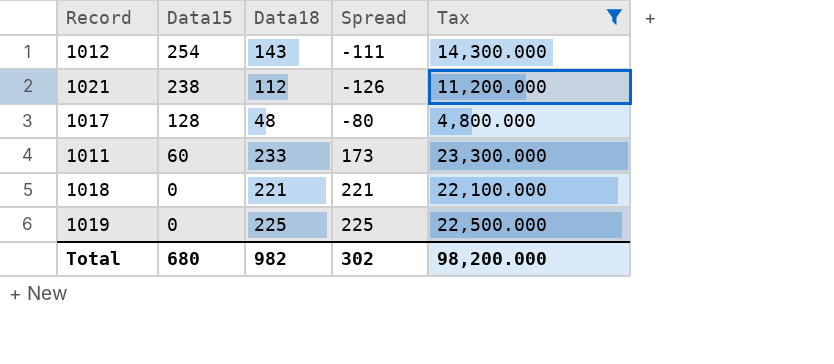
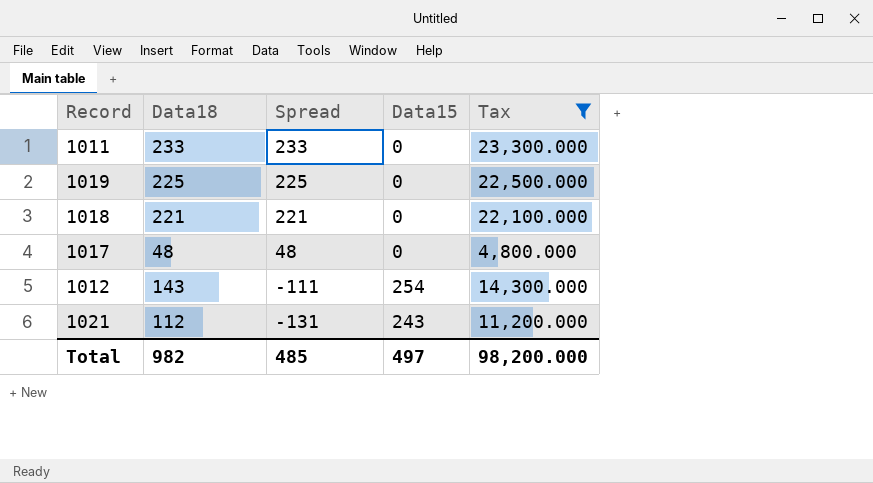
row order: Data15 descending -> Spread descending
column Data15 | position: 2 -> 4
1011 | Spread: 173 -> 233
1011 | Data15: 60 -> 0
1017 | Spread: -80 -> 48
1017 | Data15: 128 -> 0
1021 | Spread: -126 -> -131
1021 | Data15: 238 -> 243
Total | Spread: 302 -> 485
Total | Data15: 680 -> 497

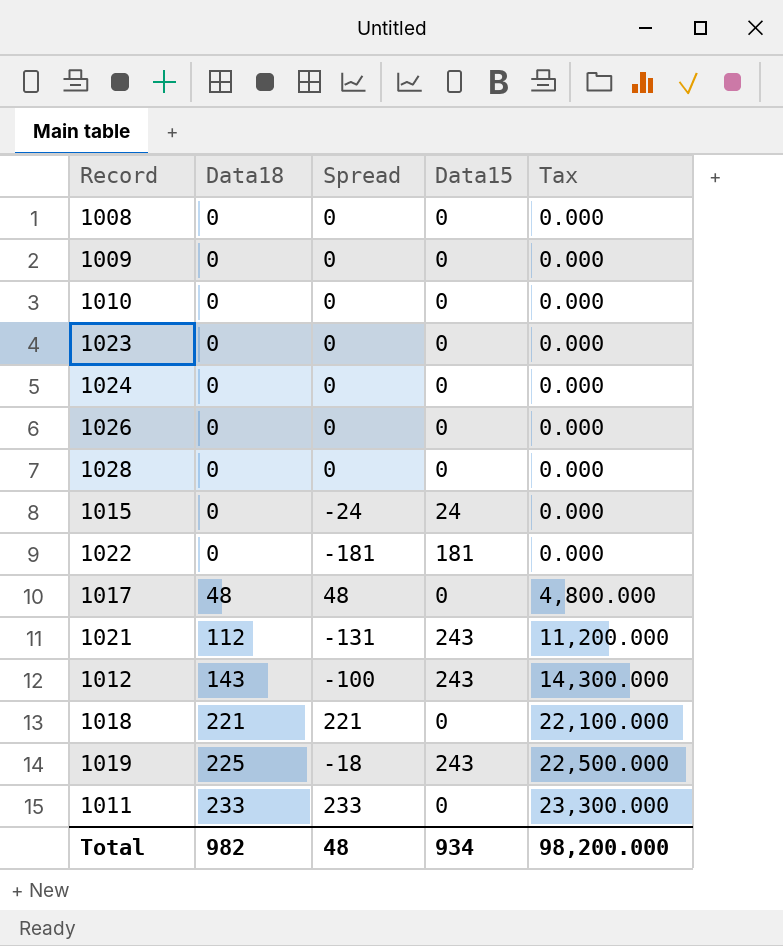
filter: Tax != 0.000 -> none
row order: Spread descending -> Data18 ascending
1012 | Spread: -111 -> -100
1012 | Data15: 254 -> 243
1019 | Spread: 225 -> -18
1019 | Data15: 0 -> 243
Total | Spread: 485 -> 48
Total | Data15: 497 -> 934

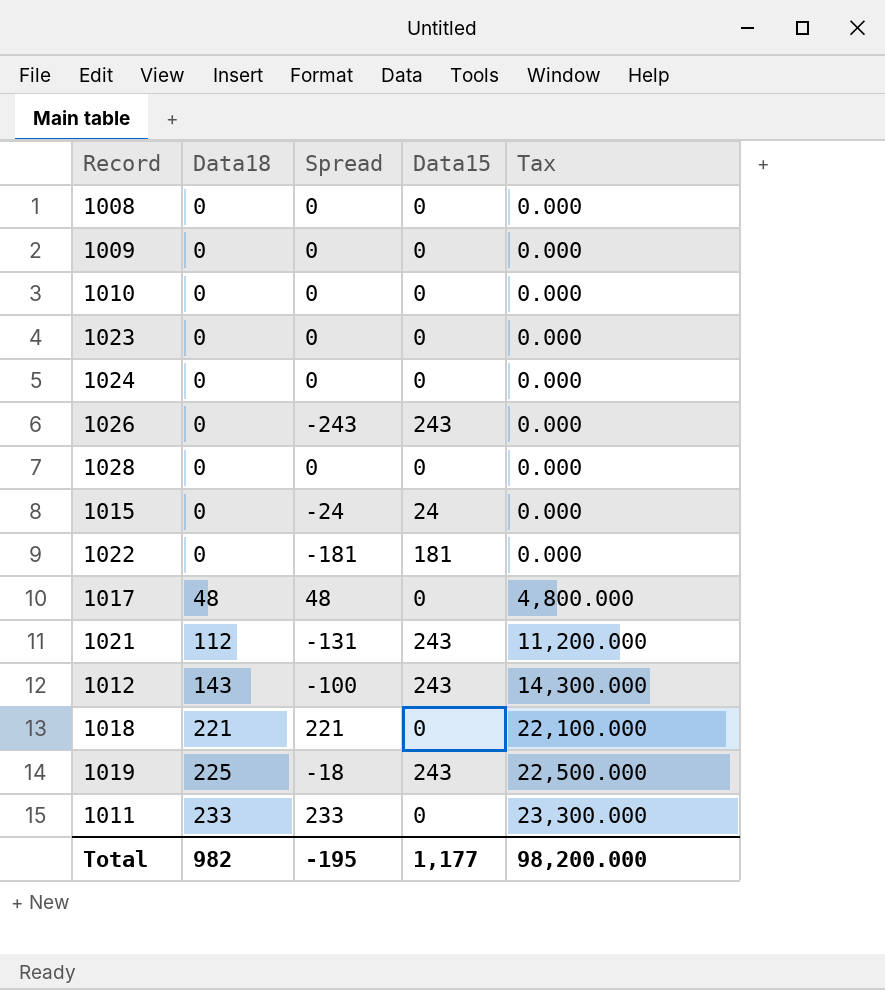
1026 | Spread: 0 -> -243
1026 | Data15: 0 -> 243
Total | Spread: 48 -> -195
Total | Data15: 934 -> 1,177

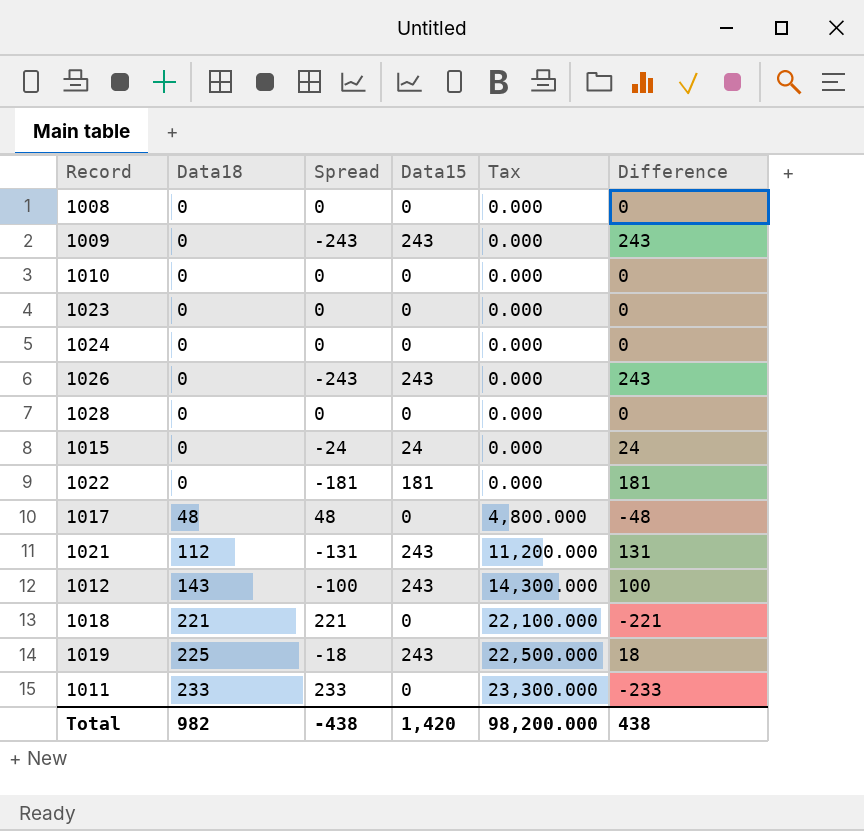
column Difference | formula: none -> [Data15] - [Data18]
1009 | Spread: 0 -> -243
1009 | Data15: 0 -> 243
Total | Spread: -195 -> -438
Total | Data15: 1,177 -> 1,420

